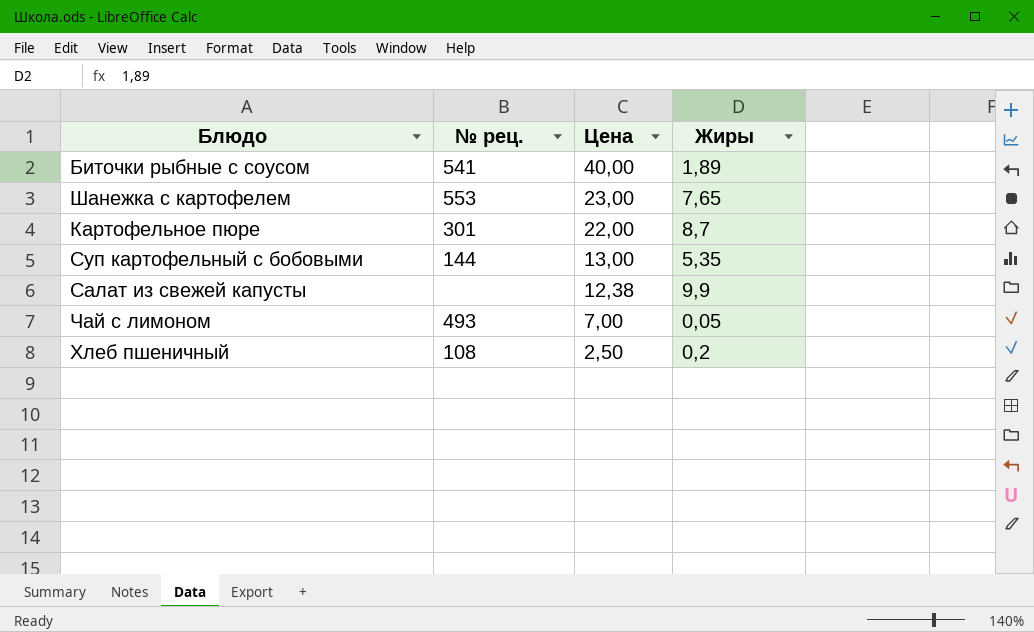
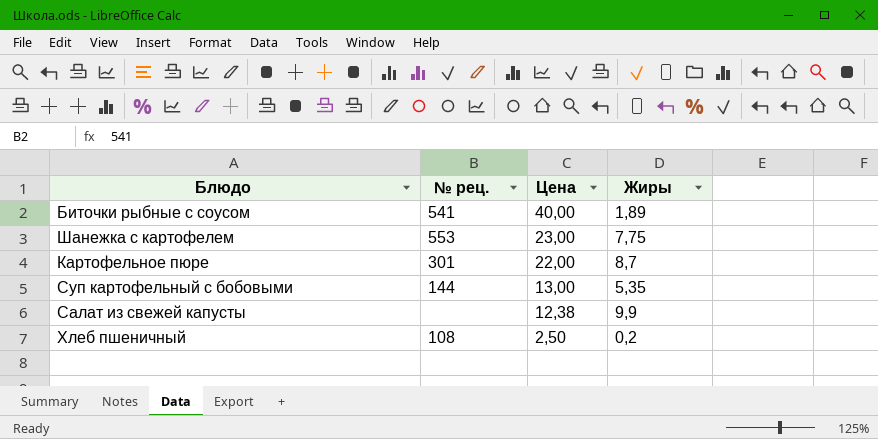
row Чай с лимоном: 493 | 7,00 | 0,05 -> none
Шанежка с картофелем | Жиры: 7,65 -> 7,75

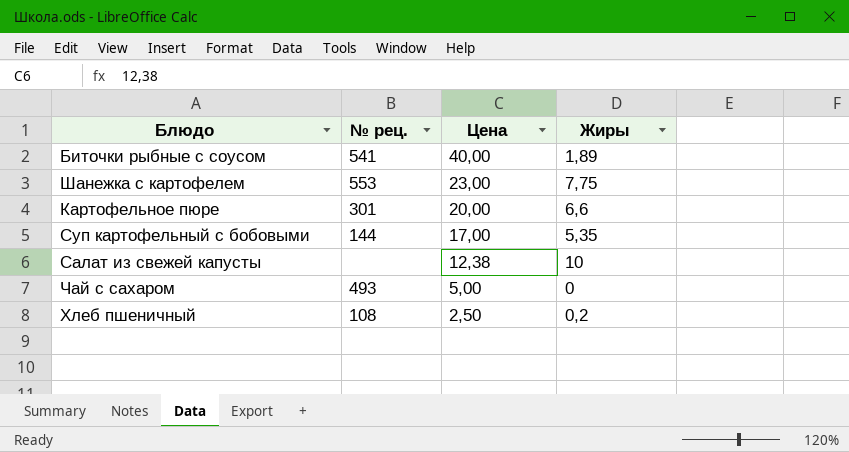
Картофельное пюре | Цена: 22,00 -> 20,00
Картофельное пюре | Жиры: 8,7 -> 6,6
Суп картофельный с бобовыми | Цена: 13,00 -> 17,00
Салат из свежей капусты | Жиры: 9,9 -> 10
row Чай с сахаром: none -> 493 | 5,00 | 0

